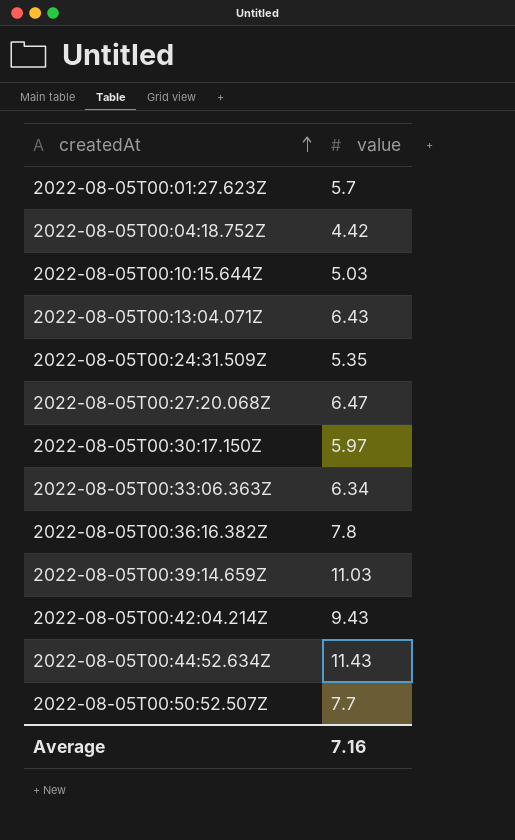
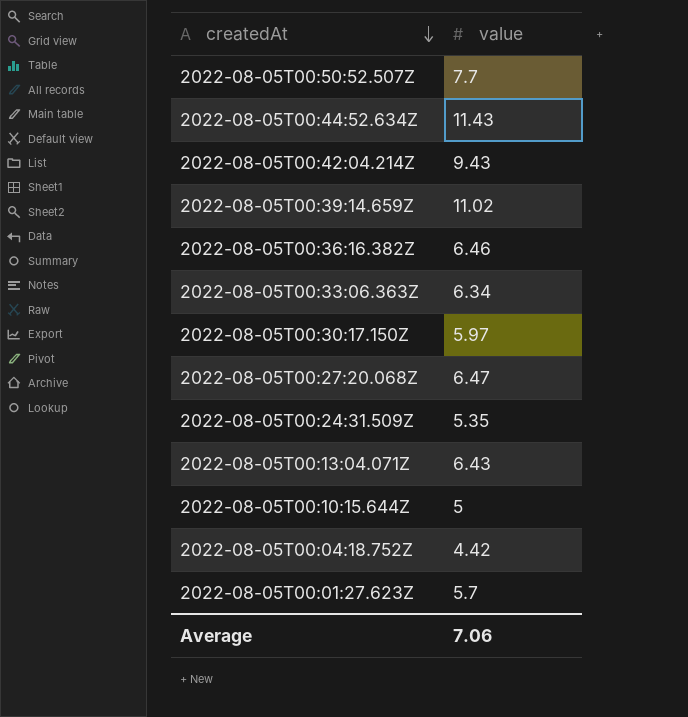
row order: createdAt ascending -> createdAt descending
2022-08-05T00:39:14.659Z | value: 11.03 -> 11.02
2022-08-05T00:36:16.382Z | value: 7.8 -> 6.46
2022-08-05T00:10:15.644Z | value: 5.03 -> 5
Average | value: 7.16 -> 7.06

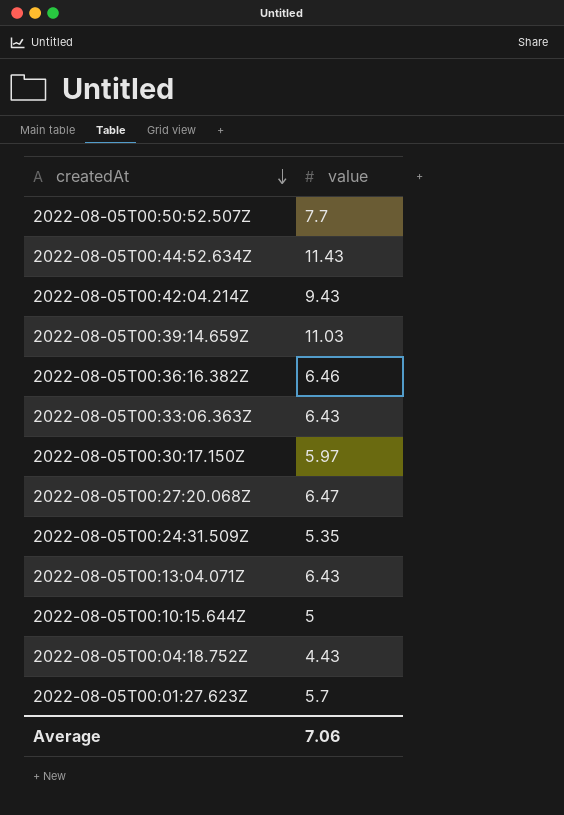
2022-08-05T00:39:14.659Z | value: 11.02 -> 11.03
2022-08-05T00:33:06.363Z | value: 6.34 -> 6.43
2022-08-05T00:04:18.752Z | value: 4.42 -> 4.43

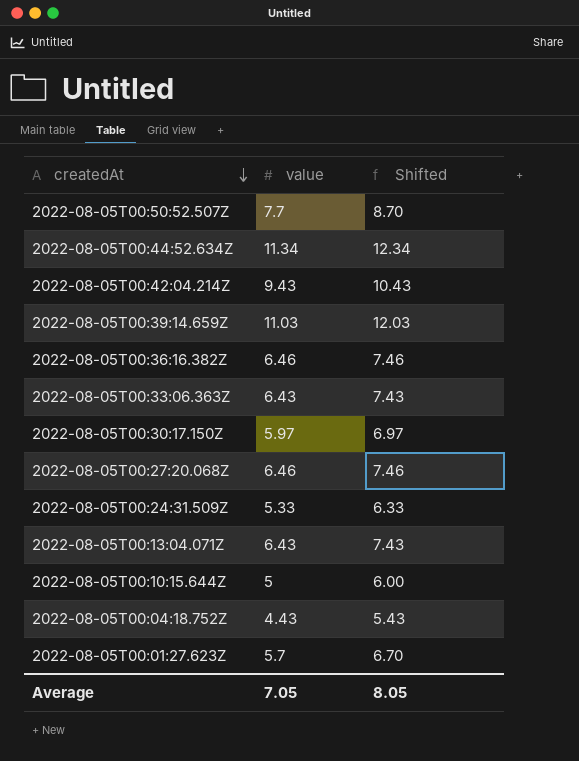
column Shifted | formula: none -> [value] + 1
2022-08-05T00:44:52.634Z | value: 11.43 -> 11.34
2022-08-05T00:27:20.068Z | value: 6.47 -> 6.46
2022-08-05T00:24:31.509Z | value: 5.35 -> 5.33
Average | value: 7.06 -> 7.05

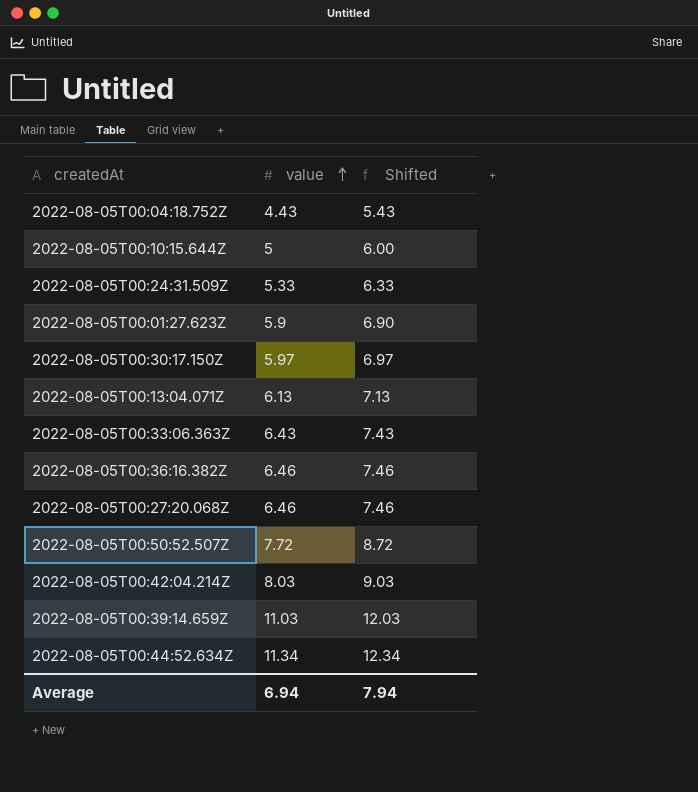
row order: createdAt descending -> value ascending
2022-08-05T00:01:27.623Z | value: 5.7 -> 5.9
2022-08-05T00:01:27.623Z | Shifted: 6.70 -> 6.90
2022-08-05T00:13:04.071Z | value: 6.43 -> 6.13
2022-08-05T00:13:04.071Z | Shifted: 7.43 -> 7.13
2022-08-05T00:50:52.507Z | value: 7.7 -> 7.72
2022-08-05T00:50:52.507Z | Shifted: 8.70 -> 8.72
2022-08-05T00:42:04.214Z | value: 9.43 -> 8.03
2022-08-05T00:42:04.214Z | Shifted: 10.43 -> 9.03
Average | value: 7.05 -> 6.94
Average | Shifted: 8.05 -> 7.94

